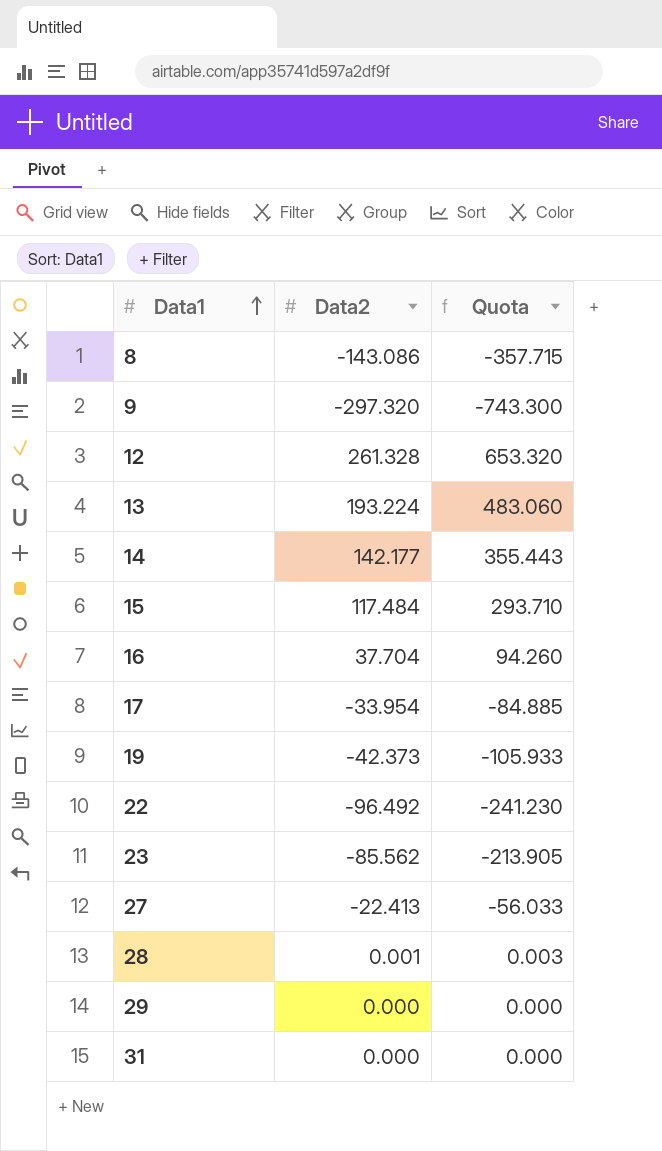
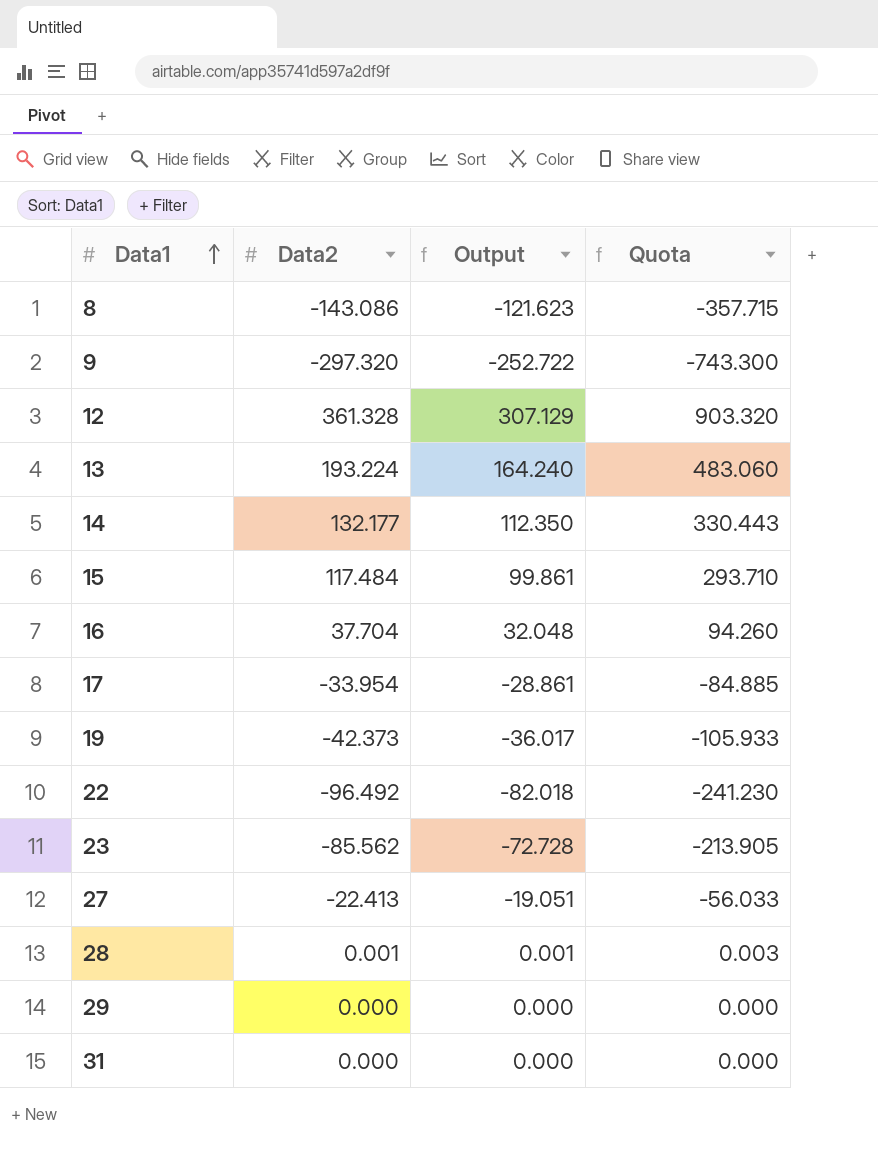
column Output | formula: none -> [Data2] * 0.85
12 | Data2: 261.328 -> 361.328
12 | Quota: 653.320 -> 903.320
14 | Data2: 142.177 -> 132.177
14 | Quota: 355.443 -> 330.443

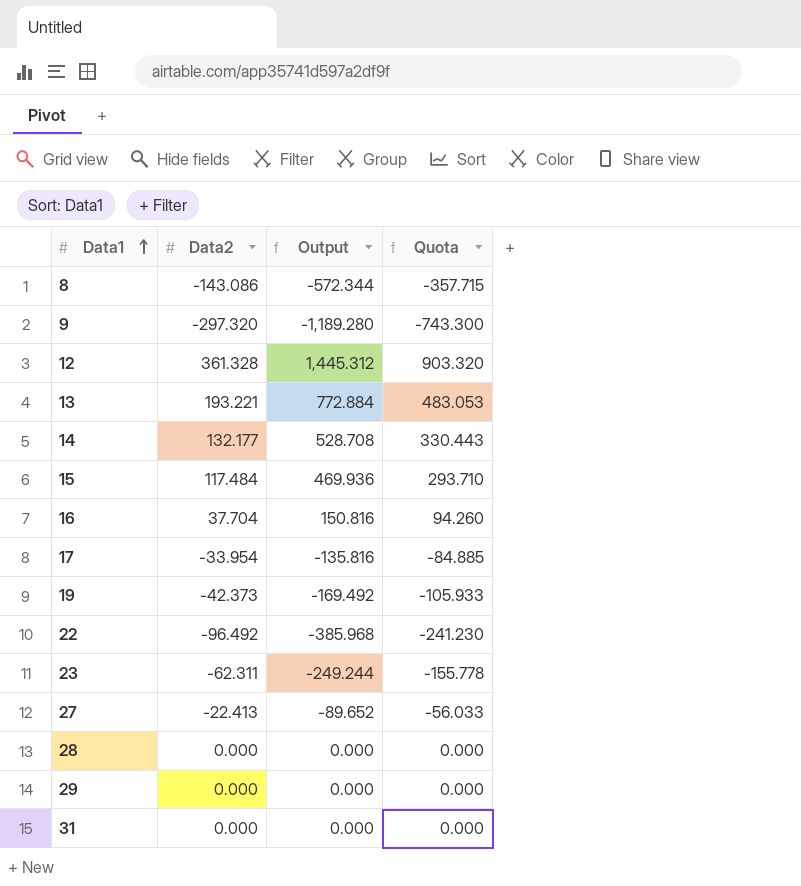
column Output | formula: [Data2] * 0.85 -> [Data2] * 4
13 | Data2: 193.224 -> 193.221
13 | Quota: 483.060 -> 483.053
23 | Data2: -85.562 -> -62.311
23 | Quota: -213.905 -> -155.778
28 | Data2: 0.001 -> 0.000
28 | Quota: 0.003 -> 0.000

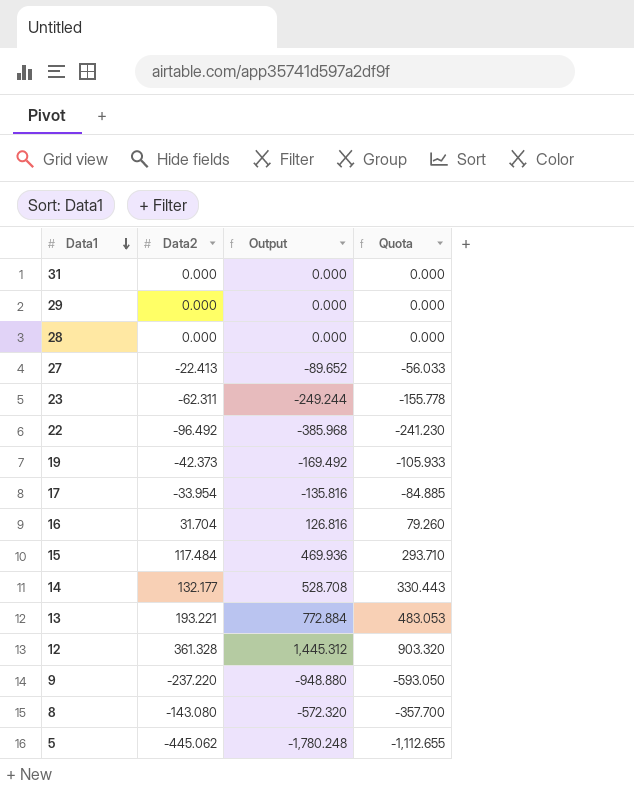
row order: Data1 ascending -> Data1 descending
16 | Data2: 37.704 -> 31.704
16 | Output: 150.816 -> 126.816
16 | Quota: 94.260 -> 79.260
9 | Data2: -297.320 -> -237.220
9 | Output: -1,189.280 -> -948.880
9 | Quota: -743.300 -> -593.050
8 | Data2: -143.086 -> -143.080
8 | Output: -572.344 -> -572.320
8 | Quota: -357.715 -> -357.700
row 5: none -> -445.062 | -1,780.248 | -1,112.655

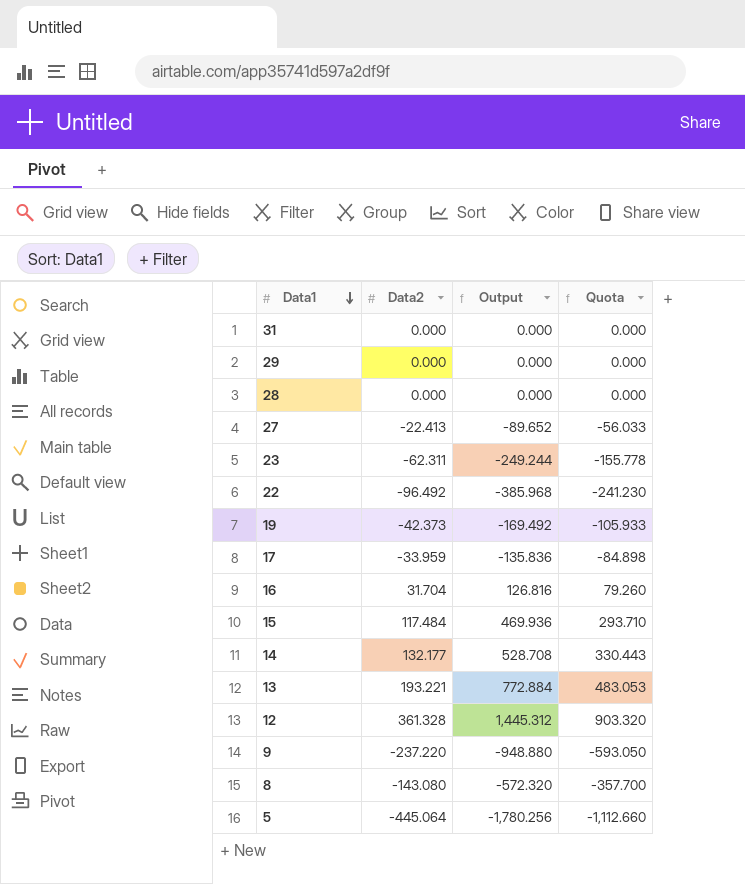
17 | Data2: -33.954 -> -33.959
17 | Output: -135.816 -> -135.836
17 | Quota: -84.885 -> -84.898
5 | Data2: -445.062 -> -445.064
5 | Output: -1,780.248 -> -1,780.256
5 | Quota: -1,112.655 -> -1,112.660

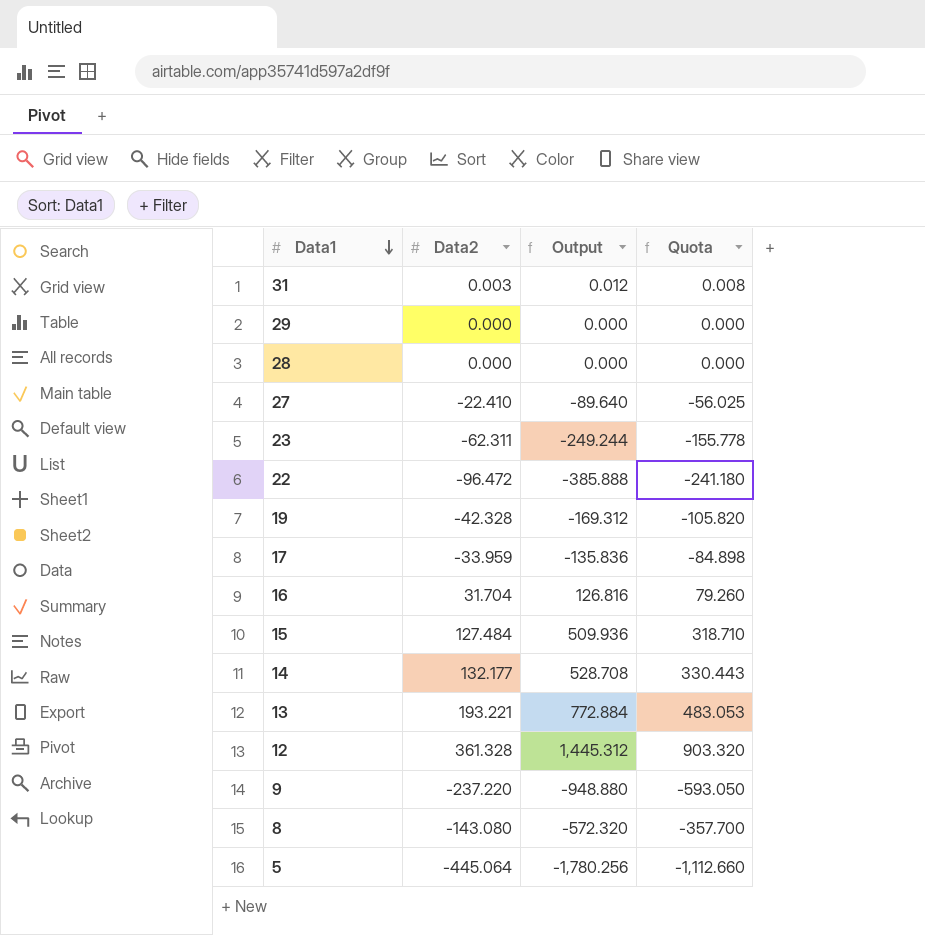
31 | Data2: 0.000 -> 0.003
31 | Output: 0.000 -> 0.012
31 | Quota: 0.000 -> 0.008
27 | Data2: -22.413 -> -22.410
27 | Output: -89.652 -> -89.640
27 | Quota: -56.033 -> -56.025
22 | Data2: -96.492 -> -96.472
22 | Output: -385.968 -> -385.888
22 | Quota: -241.230 -> -241.180
19 | Data2: -42.373 -> -42.328
19 | Output: -169.492 -> -169.312
19 | Quota: -105.933 -> -105.820
15 | Data2: 117.484 -> 127.484
15 | Output: 469.936 -> 509.936
15 | Quota: 293.710 -> 318.710

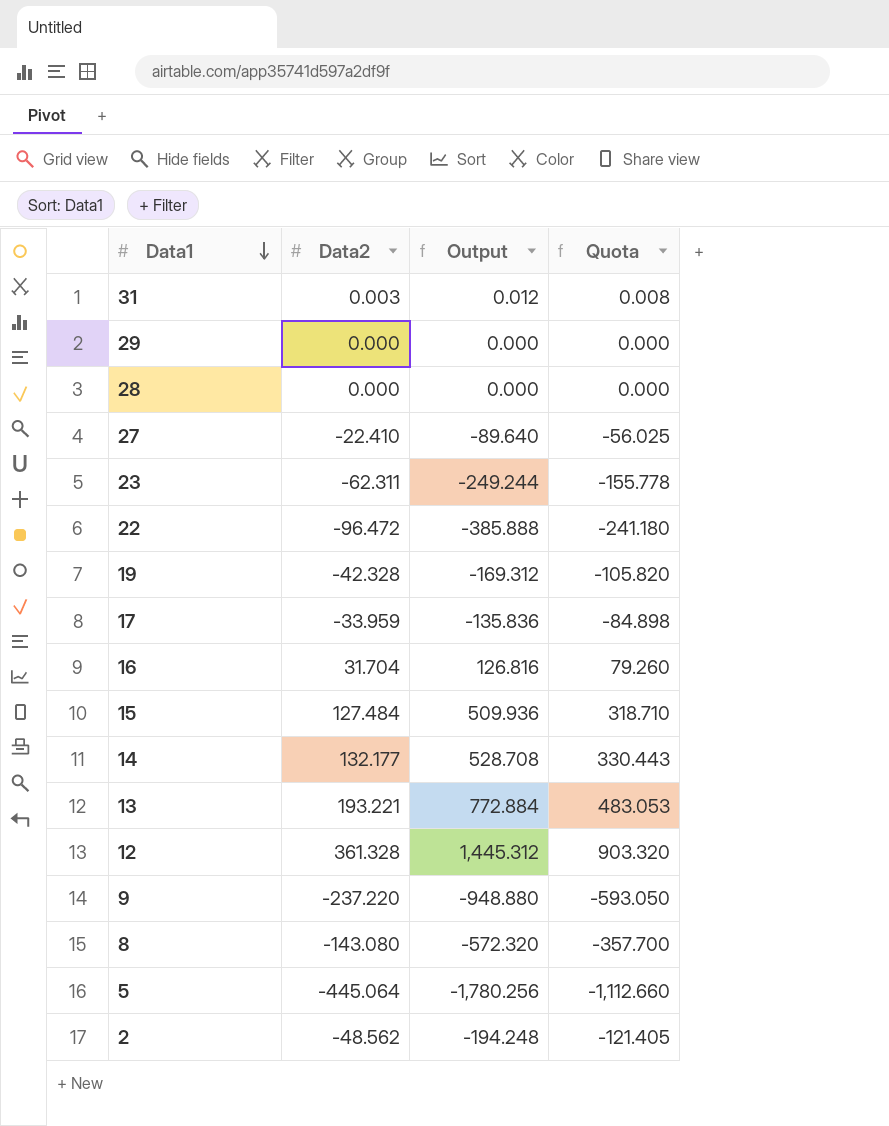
row 2: none -> -48.562 | -194.248 | -121.405

